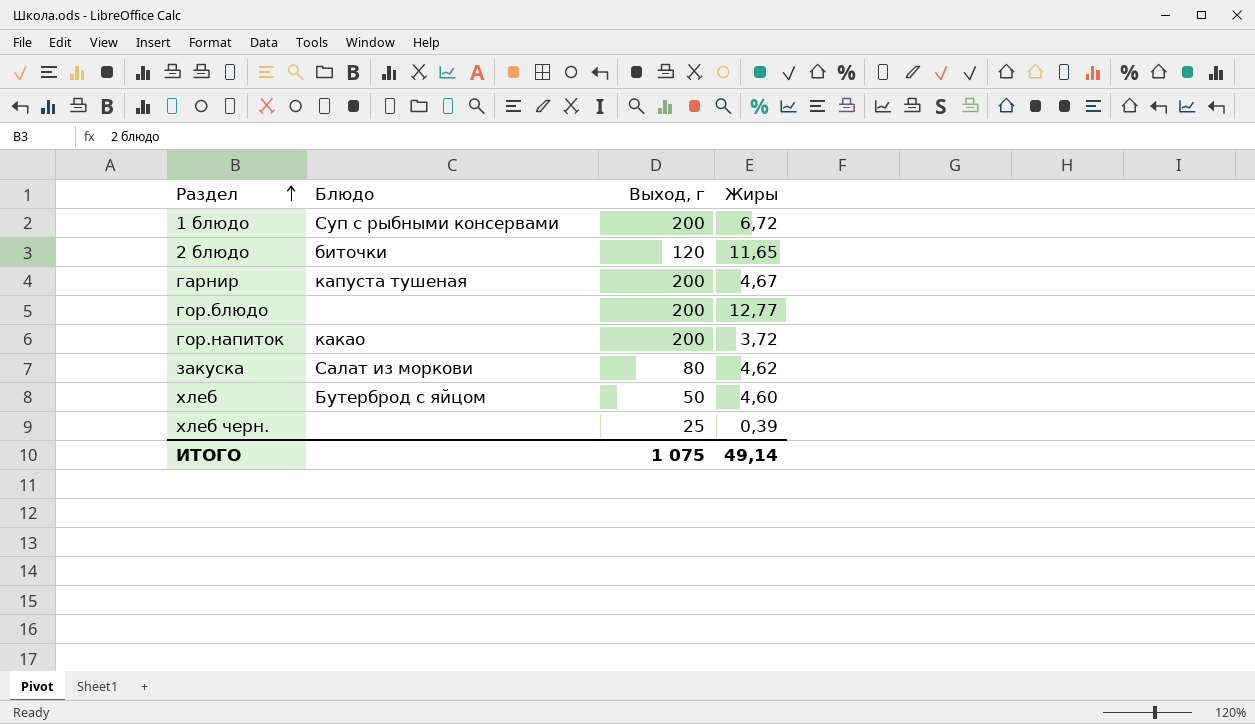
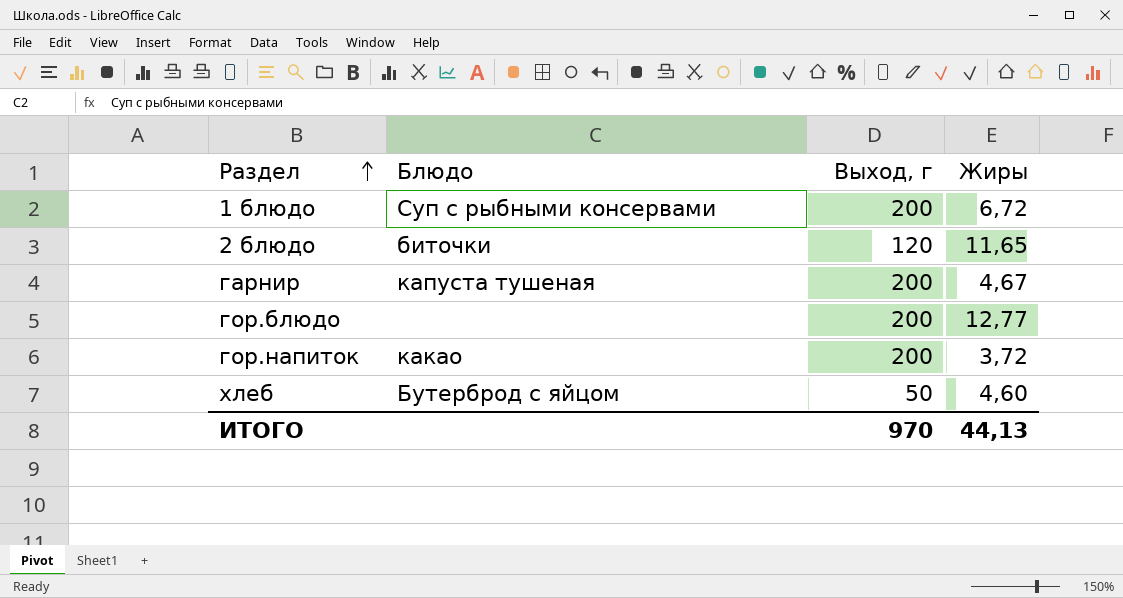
row закуска: Салат из моркови | 80 | 4,62 -> none
row хлеб черн.: none | 25 | 0,39 -> none
ИТОГО | Выход, г: 1 075 -> 970
ИТОГО | Жиры: 49,14 -> 44,13

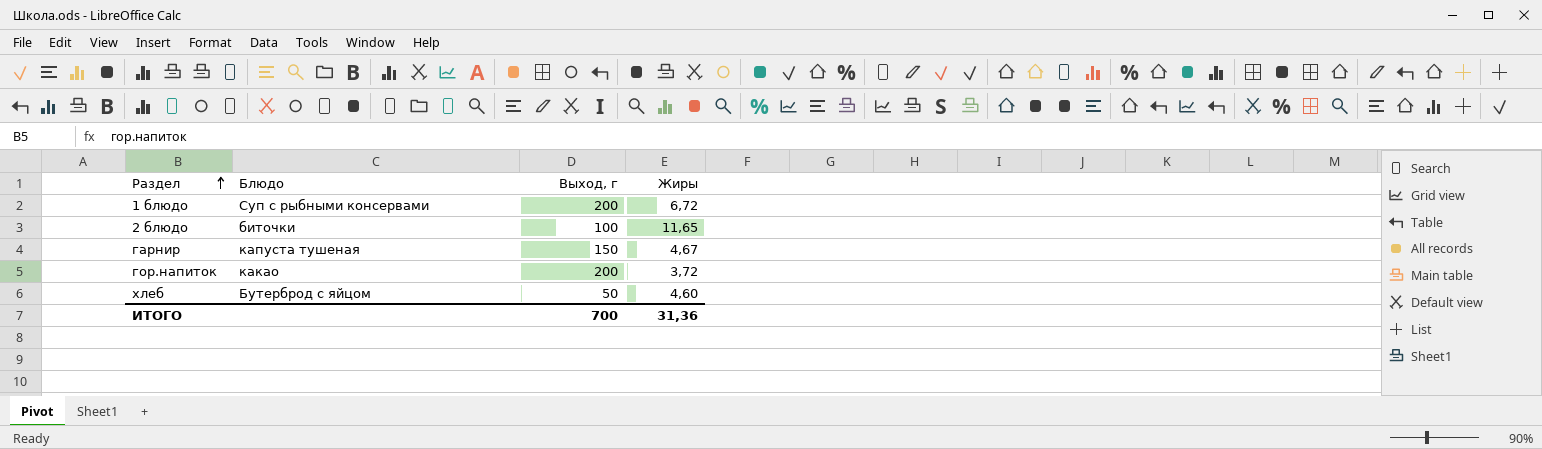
row гор.блюдо: none | 200 | 12,77 -> none
2 блюдо | Выход, г: 120 -> 100
гарнир | Выход, г: 200 -> 150
ИТОГО | Выход, г: 970 -> 700
ИТОГО | Жиры: 44,13 -> 31,36

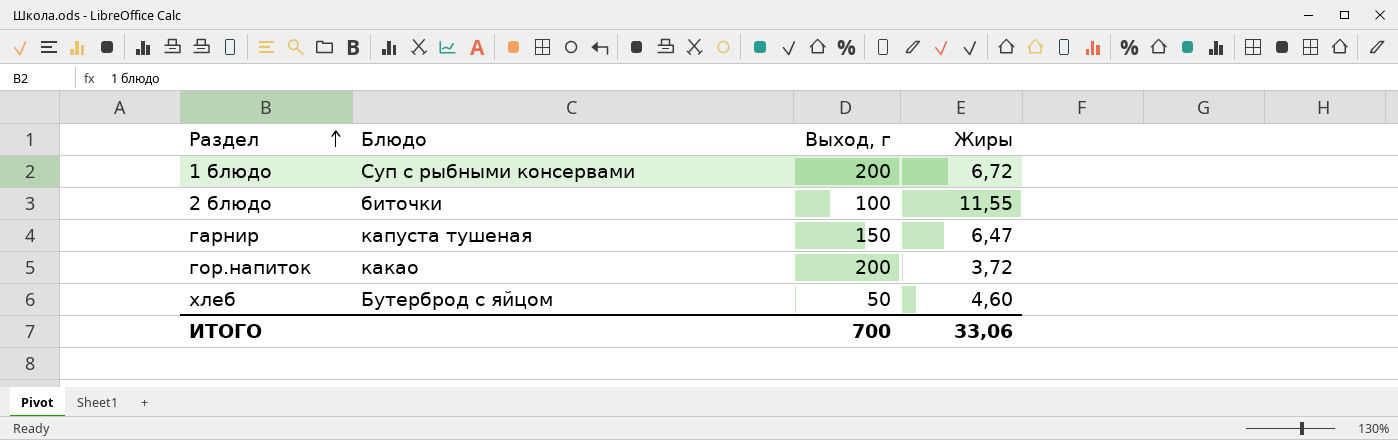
2 блюдо | Жиры: 11,65 -> 11,55
гарнир | Жиры: 4,67 -> 6,47
ИТОГО | Жиры: 31,36 -> 33,06

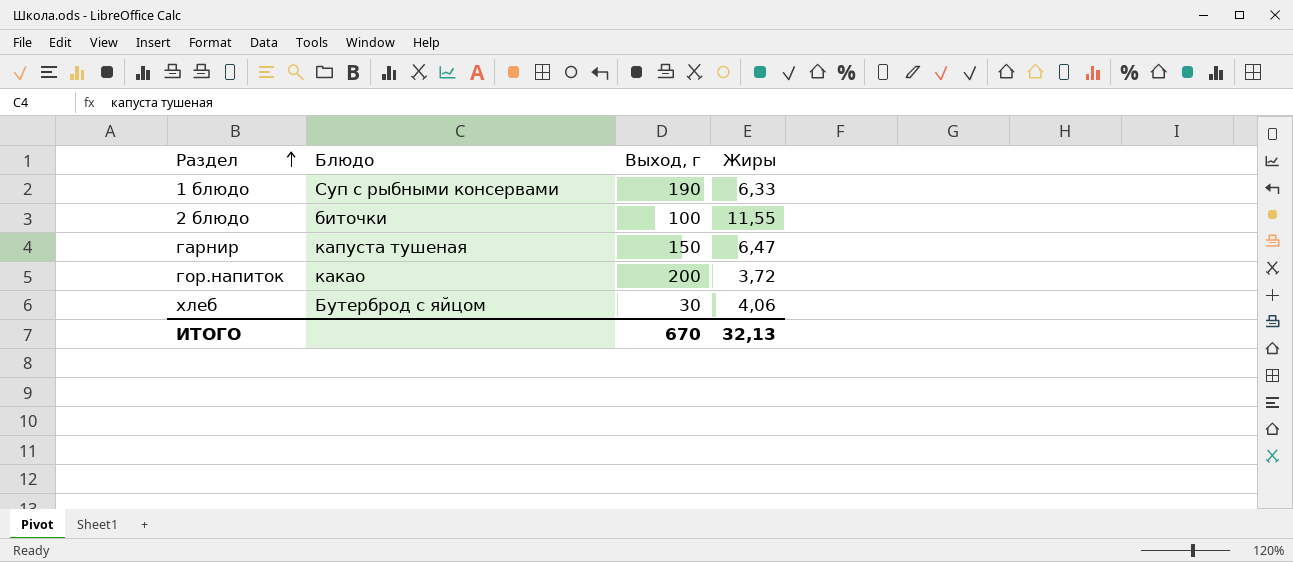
1 блюдо | Выход, г: 200 -> 190
1 блюдо | Жиры: 6,72 -> 6,33
хлеб | Выход, г: 50 -> 30
хлеб | Жиры: 4,60 -> 4,06
ИТОГО | Выход, г: 700 -> 670
ИТОГО | Жиры: 33,06 -> 32,13

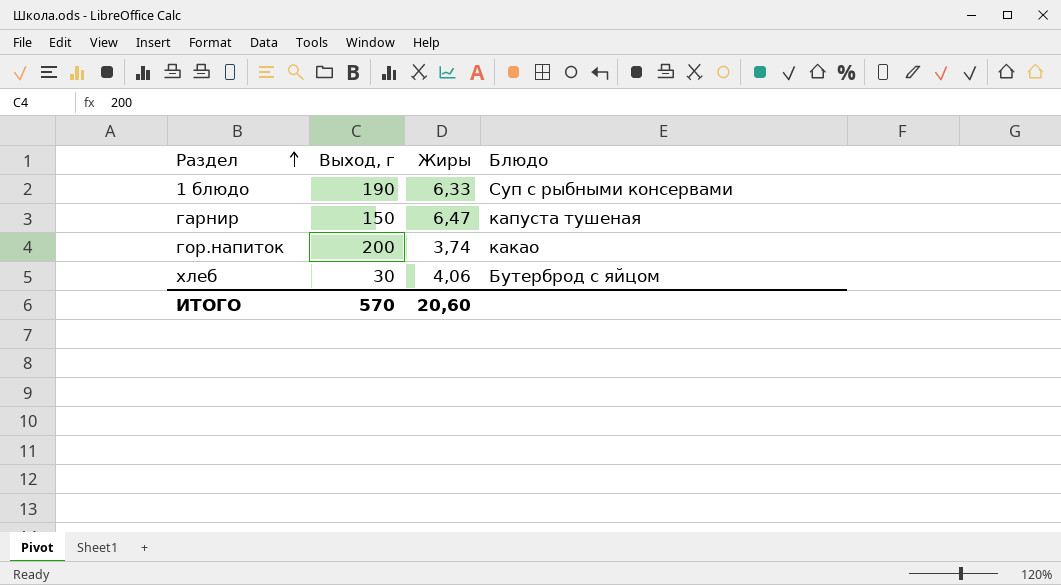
column Блюдо | position: 2 -> 4
row 2 блюдо: биточки | 100 | 11,55 -> none
гор.напиток | Жиры: 3,72 -> 3,74
ИТОГО | Выход, г: 670 -> 570
ИТОГО | Жиры: 32,13 -> 20,60

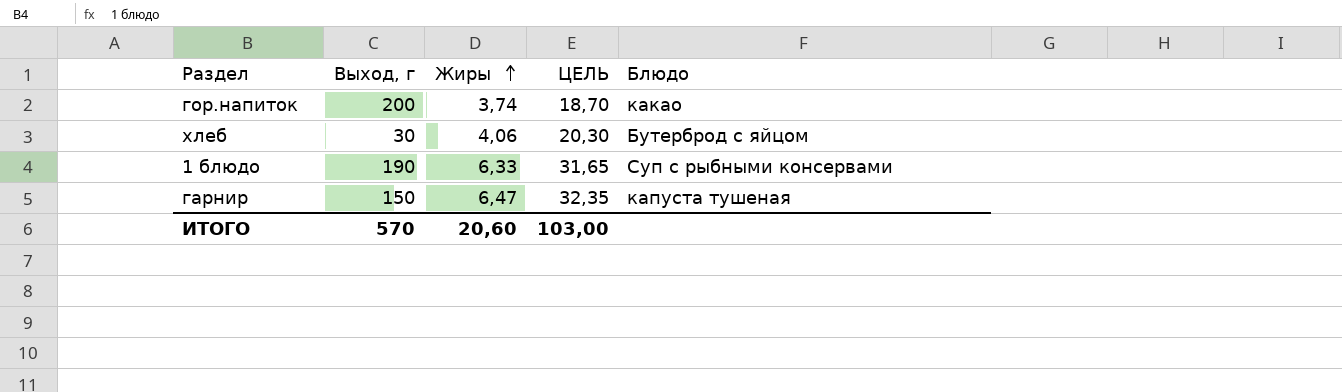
row order: Раздел ascending -> Жиры ascending
column ЦЕЛЬ | formula: none -> [Жиры] * 5

